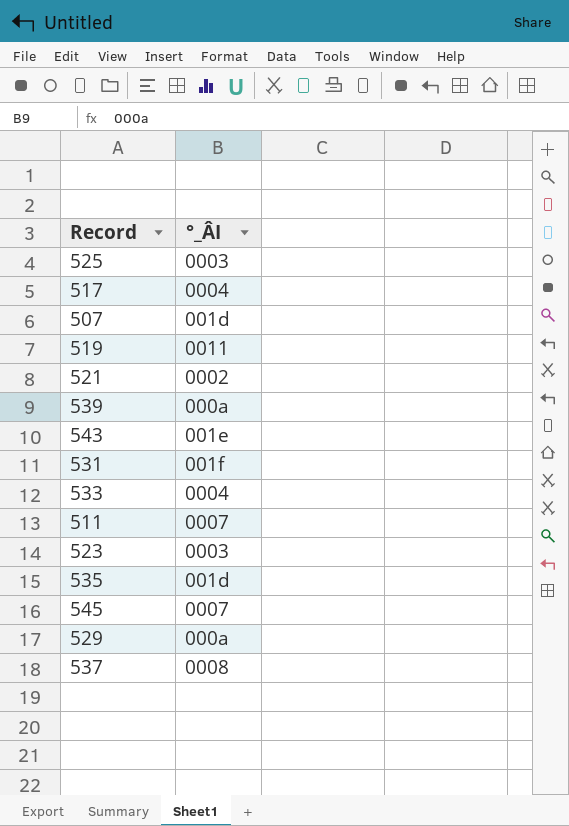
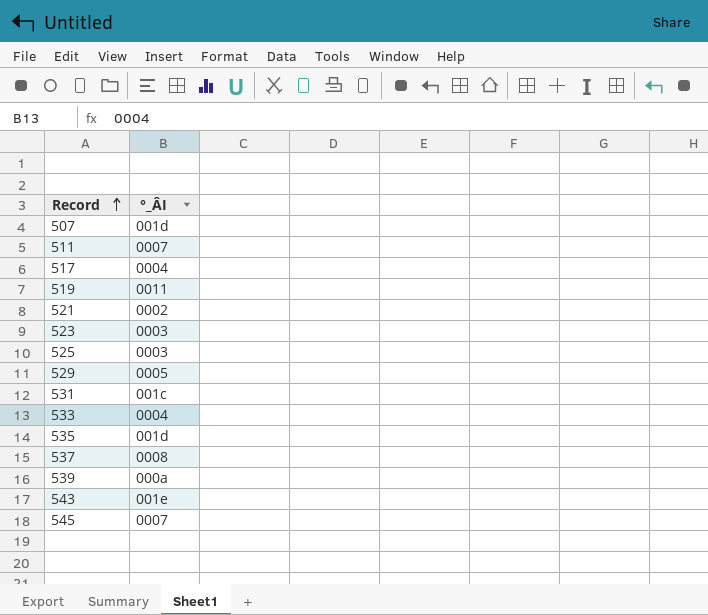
row order: none -> Record ascending
529 | °_ÂI: 000a -> 0005
531 | °_ÂI: 001f -> 001c

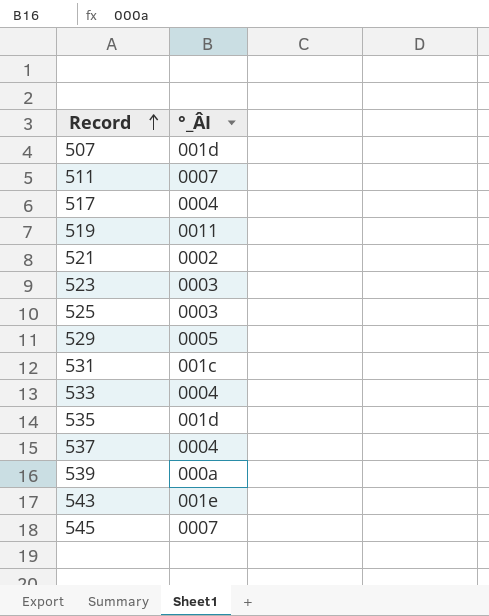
537 | °_ÂI: 0008 -> 0004

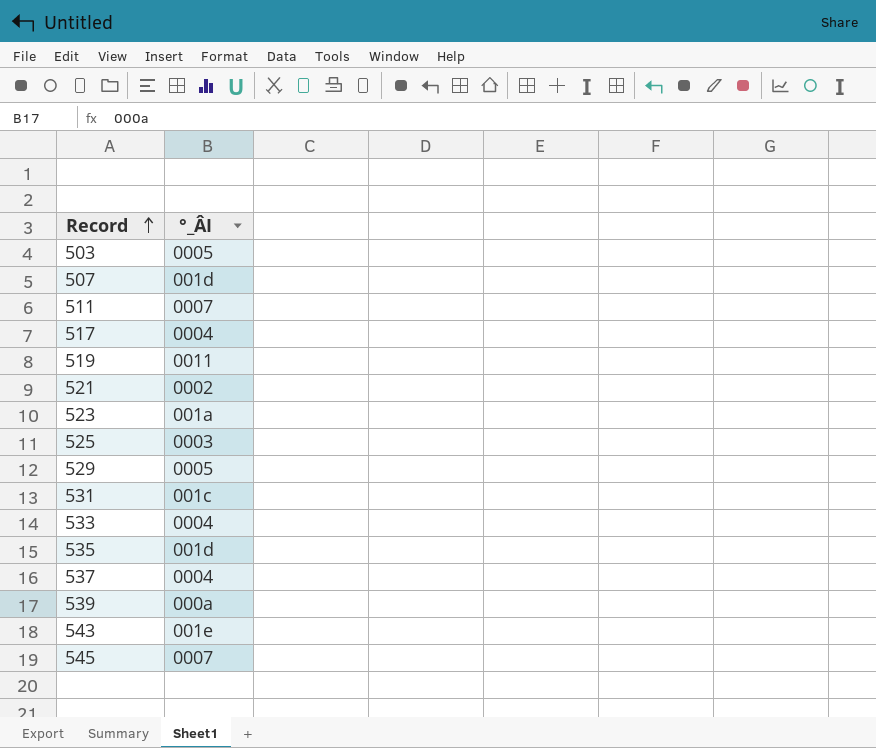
row 503: none -> 0005
523 | °_ÂI: 0003 -> 001a

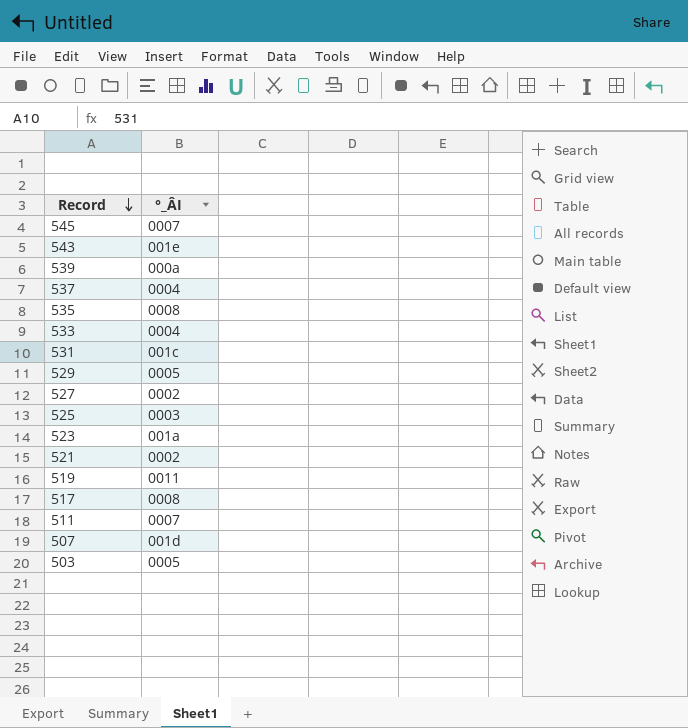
row order: Record ascending -> Record descending
535 | °_ÂI: 001d -> 0008
row 527: none -> 0002
517 | °_ÂI: 0004 -> 0008

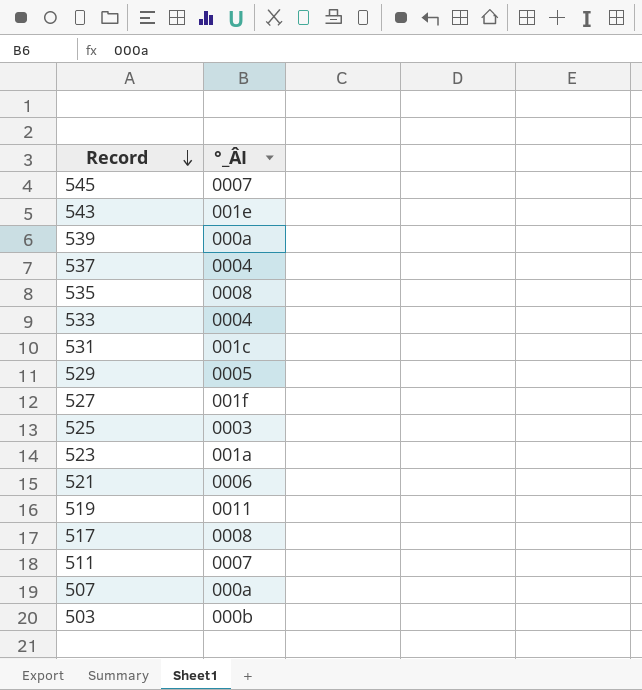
527 | °_ÂI: 0002 -> 001f
521 | °_ÂI: 0002 -> 0006
507 | °_ÂI: 001d -> 000a
503 | °_ÂI: 0005 -> 000b

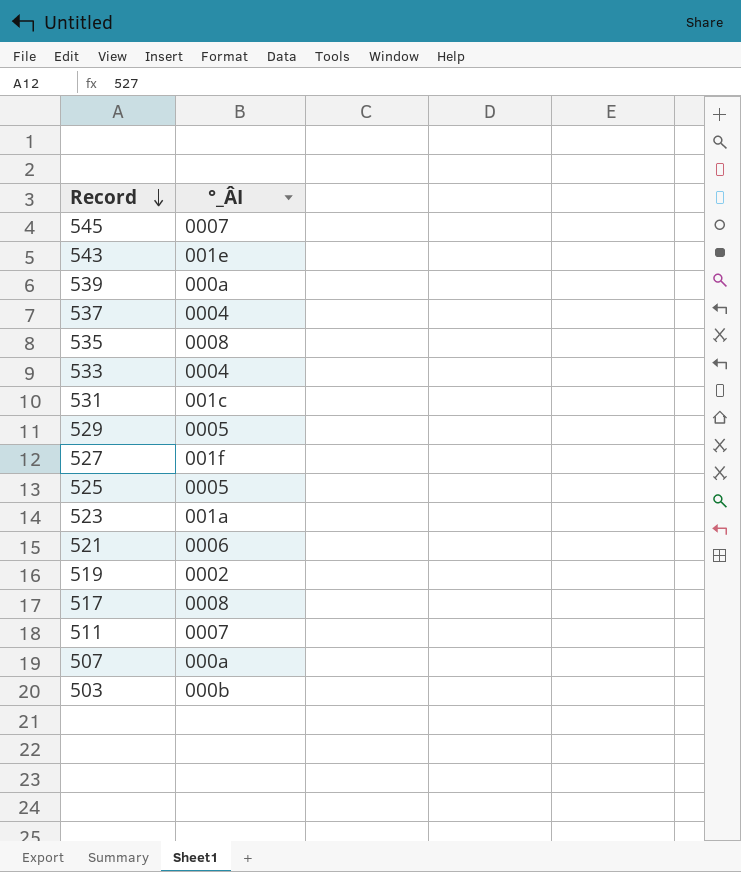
525 | °_ÂI: 0003 -> 0005
519 | °_ÂI: 0011 -> 0002

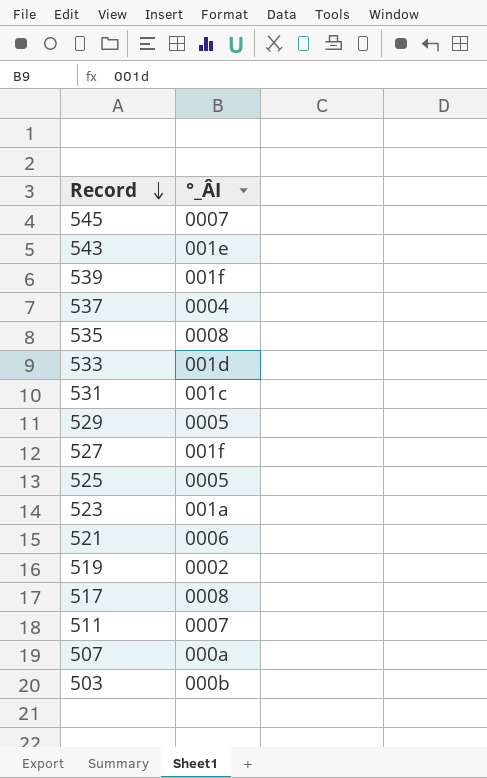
539 | °_ÂI: 000a -> 001f
533 | °_ÂI: 0004 -> 001d

